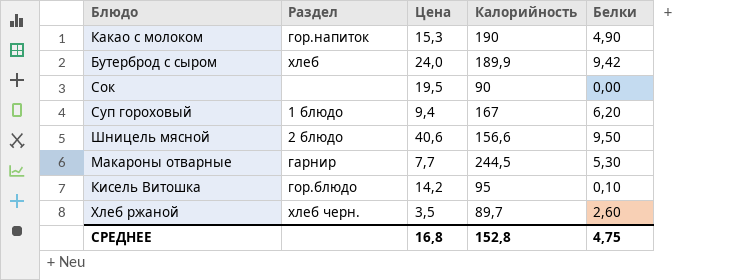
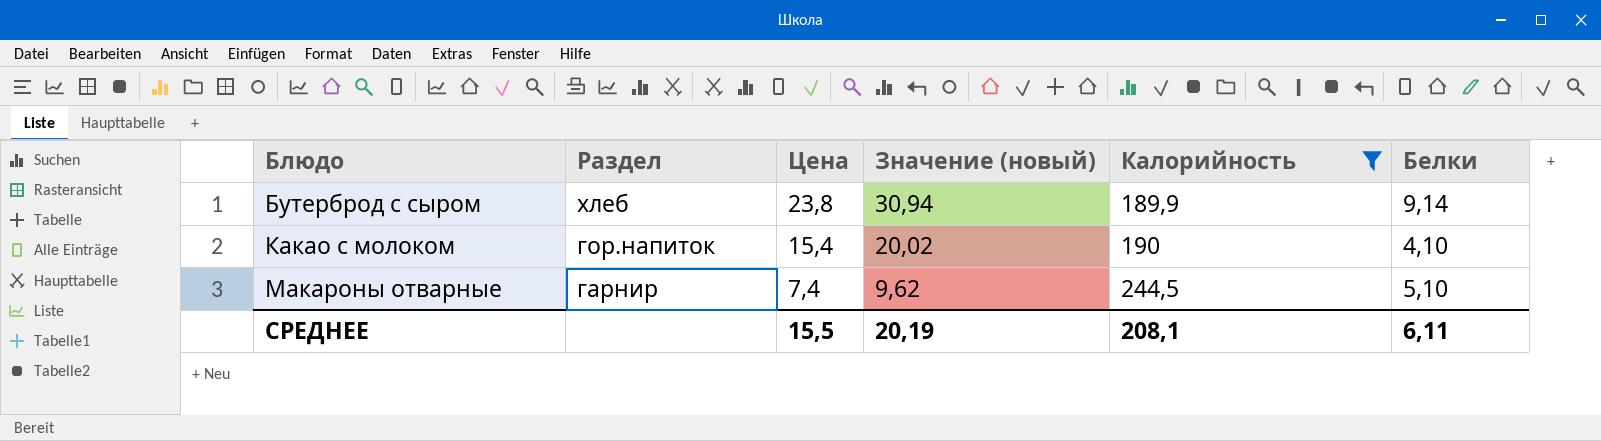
filter: none -> Калорийность >= 189,9
row order: none -> Блюдо ascending
column Значение (новый) | formula: none -> [Цена] * 1,3
Бутерброд с сыром | Цена: 24,0 -> 23,8
Бутерброд с сыром | Белки: 9,42 -> 9,14
Какао с молоком | Цена: 15,3 -> 15,4
Какао с молоком | Белки: 4,90 -> 4,10
Макароны отварные | Цена: 7,7 -> 7,4
Макароны отварные | Белки: 5,30 -> 5,10
СРЕДНЕЕ | Цена: 16,8 -> 15,5
СРЕДНЕЕ | Калорийность: 152,8 -> 208,1
СРЕДНЕЕ | Белки: 4,75 -> 6,11

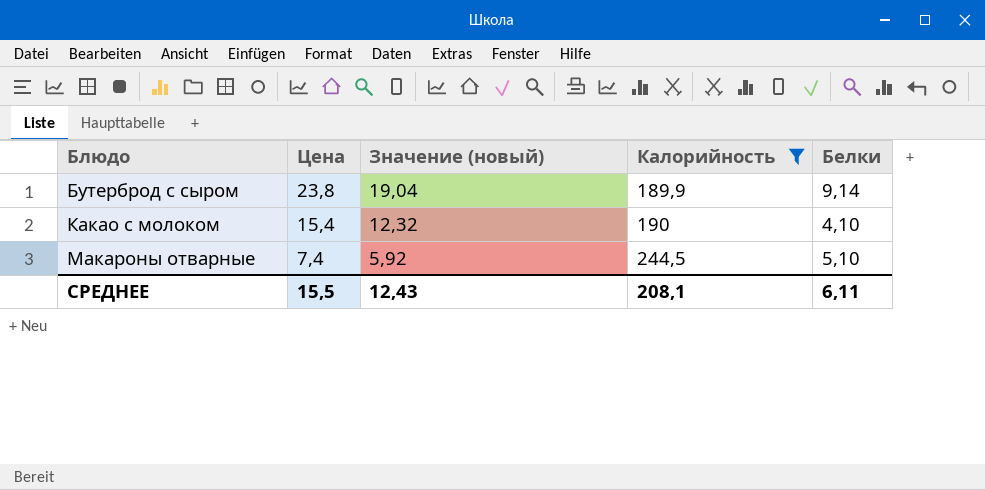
column Раздел | position: 2 -> none
column Значение (новый) | formula: [Цена] * 1,3 -> [Цена] * 0,8
СРЕДНЕЕ | Значение (новый): 20,19 -> 12,43

